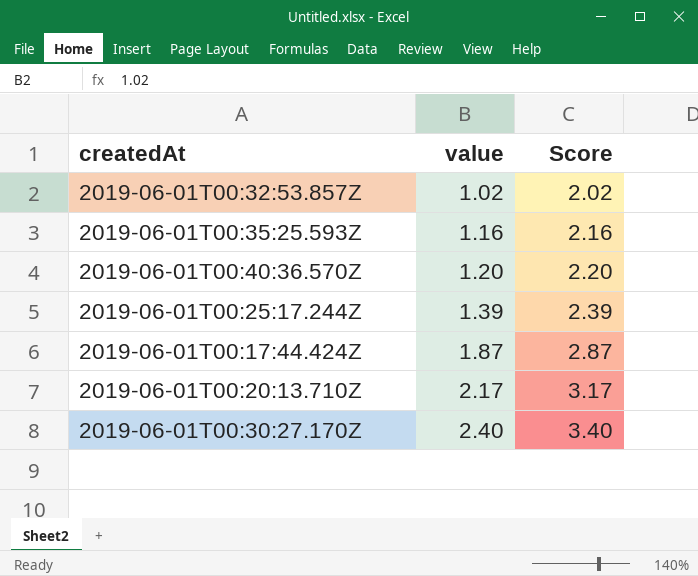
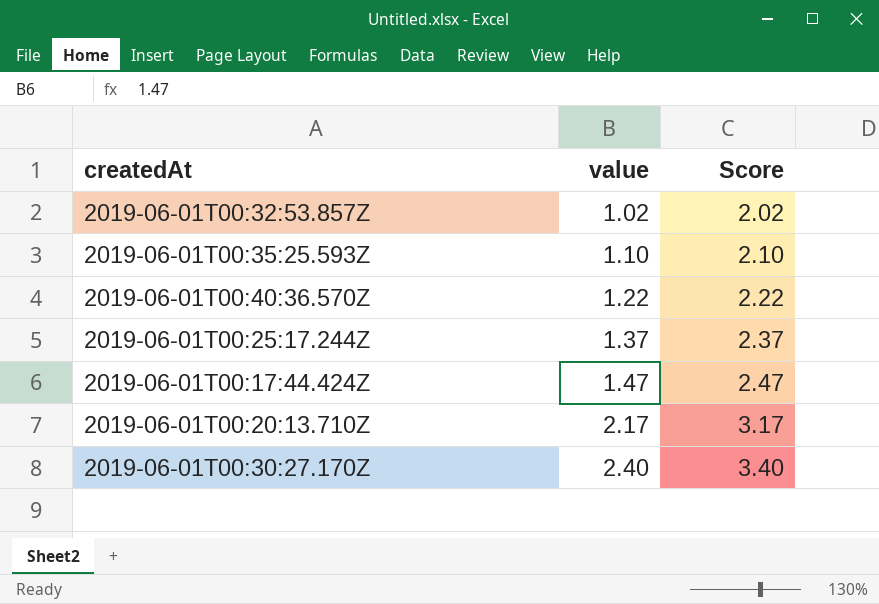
2019-06-01T00:35:25.593Z | value: 1.16 -> 1.10
2019-06-01T00:35:25.593Z | Score: 2.16 -> 2.10
2019-06-01T00:40:36.570Z | value: 1.20 -> 1.22
2019-06-01T00:40:36.570Z | Score: 2.20 -> 2.22
2019-06-01T00:25:17.244Z | value: 1.39 -> 1.37
2019-06-01T00:25:17.244Z | Score: 2.39 -> 2.37
2019-06-01T00:17:44.424Z | value: 1.87 -> 1.47
2019-06-01T00:17:44.424Z | Score: 2.87 -> 2.47

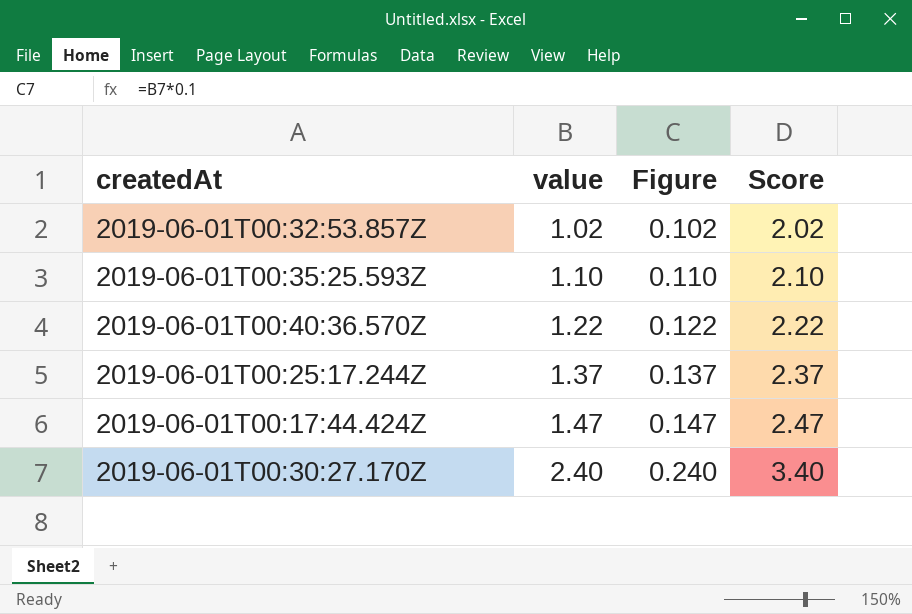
column Figure | formula: none -> [value] * 0.1
row 2019-06-01T00:20:13.710Z: 2.17 | 3.17 -> none

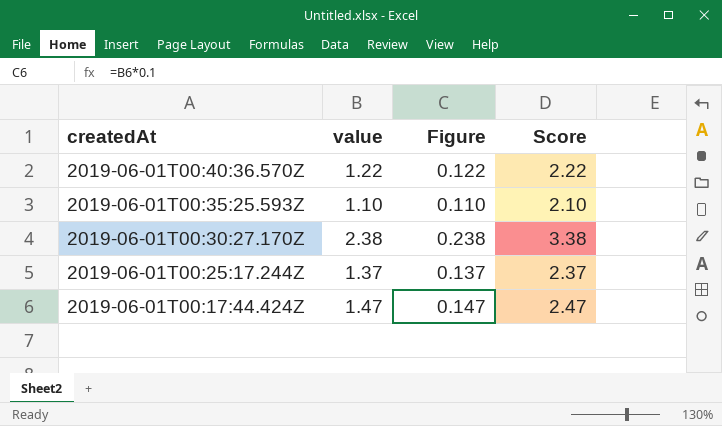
row order: value ascending -> createdAt descending
row 2019-06-01T00:32:53.857Z: 1.02 | 0.102 | 2.02 -> none
2019-06-01T00:30:27.170Z | value: 2.40 -> 2.38
2019-06-01T00:30:27.170Z | Figure: 0.240 -> 0.238
2019-06-01T00:30:27.170Z | Score: 3.40 -> 3.38

